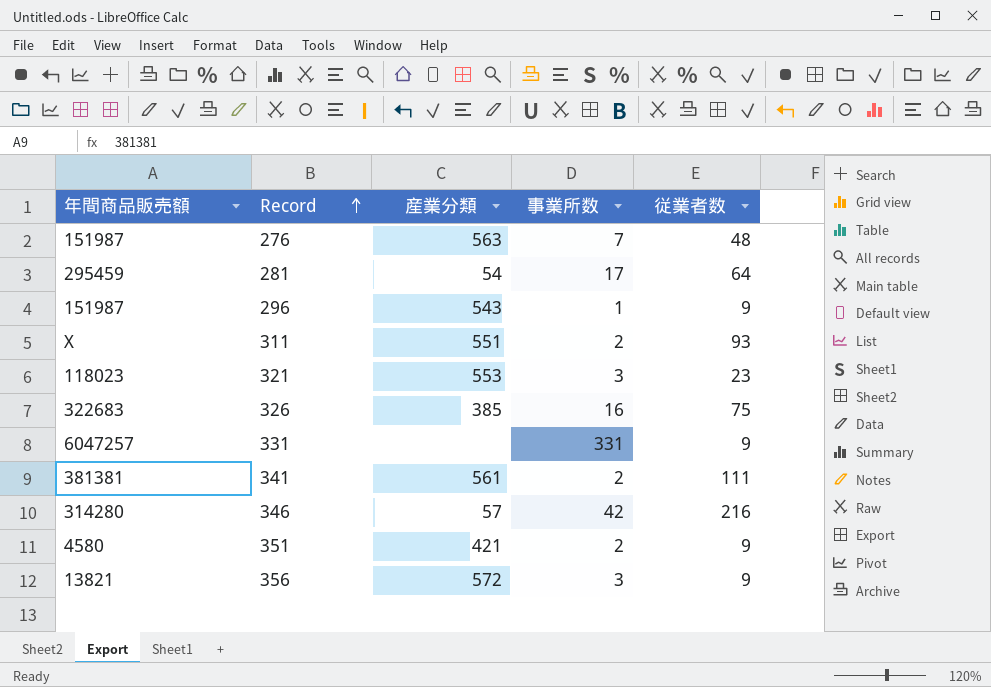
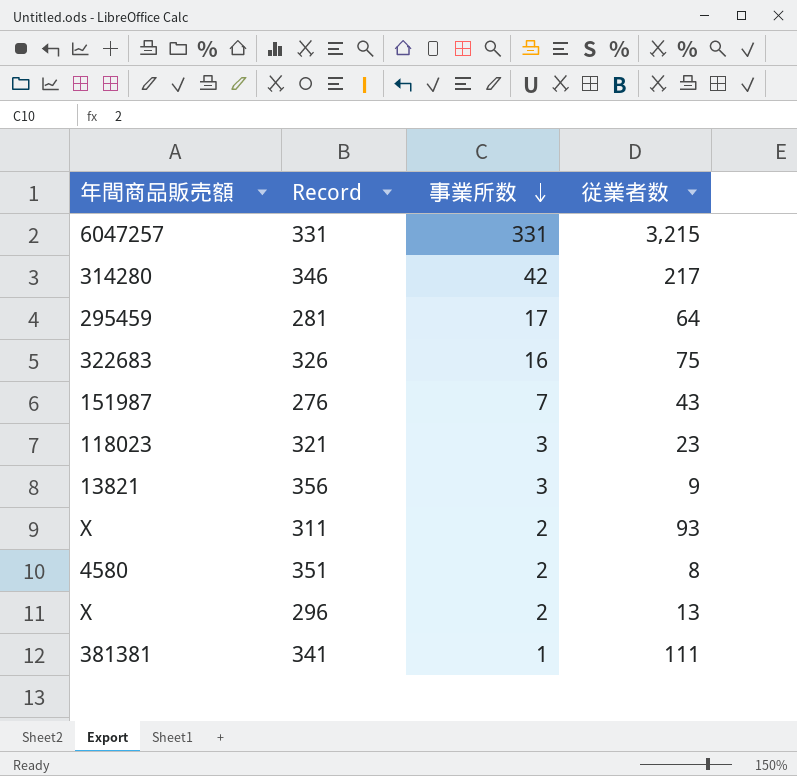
row order: Record ascending -> 事業所数 descending
column 産業分類 | position: 3 -> none
331 | 従業者数: 9 -> 3,215
346 | 従業者数: 216 -> 217
276 | 従業者数: 48 -> 43
351 | 従業者数: 9 -> 8
296 | 年間商品販売額: 151987 -> X
296 | 事業所数: 1 -> 2
296 | 従業者数: 9 -> 13
341 | 事業所数: 2 -> 1

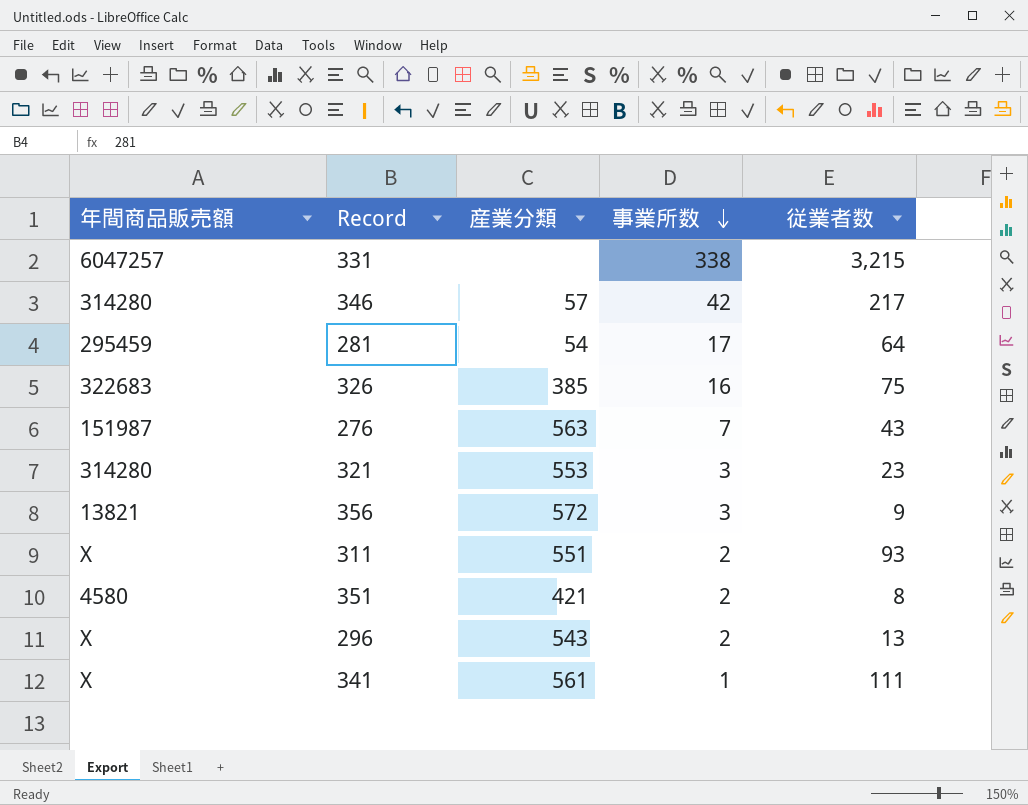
column 産業分類 | position: none -> 3
331 | 事業所数: 331 -> 338
321 | 年間商品販売額: 118023 -> 314280
341 | 年間商品販売額: 381381 -> X

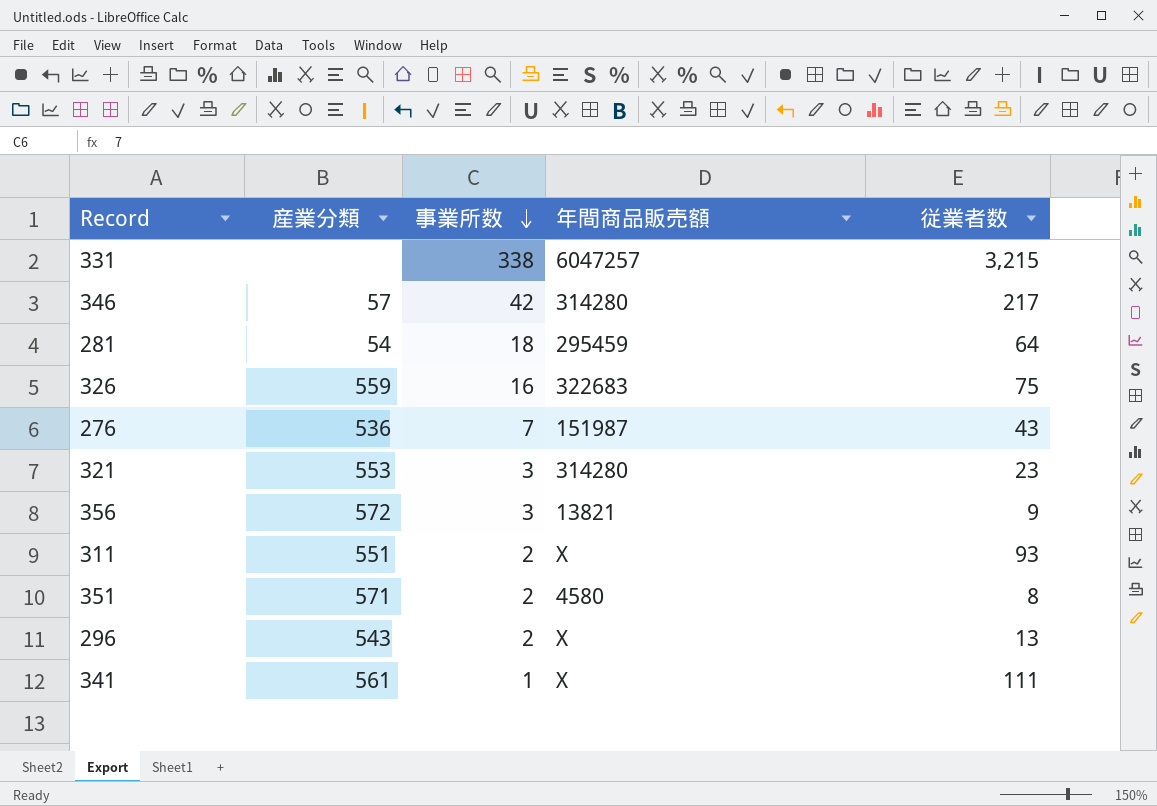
column 年間商品販売額 | position: 1 -> 4
281 | 事業所数: 17 -> 18
326 | 産業分類: 385 -> 559
276 | 産業分類: 563 -> 536
351 | 産業分類: 421 -> 571

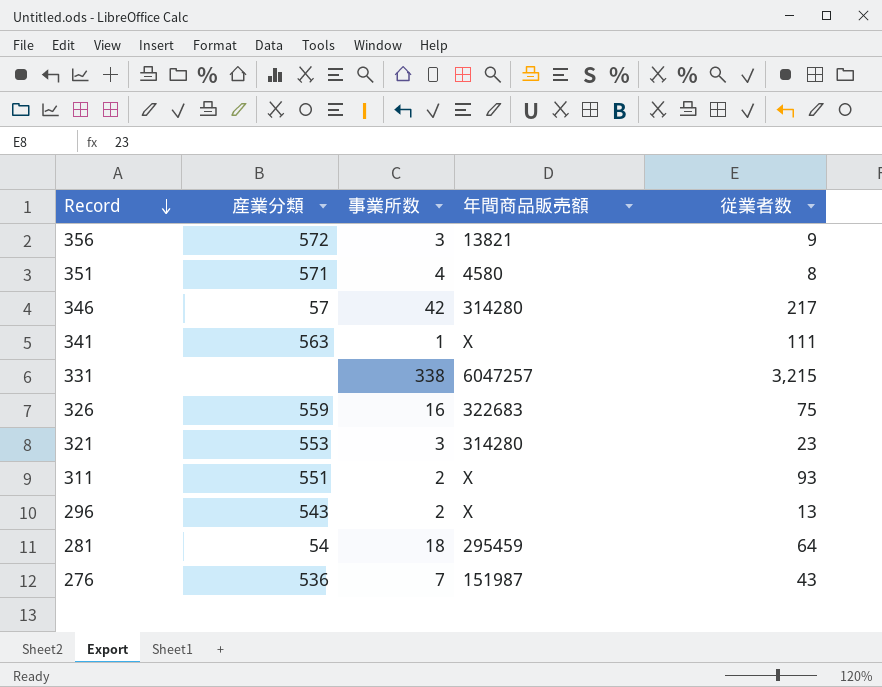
row order: 事業所数 descending -> Record descending
351 | 事業所数: 2 -> 4
341 | 産業分類: 561 -> 563

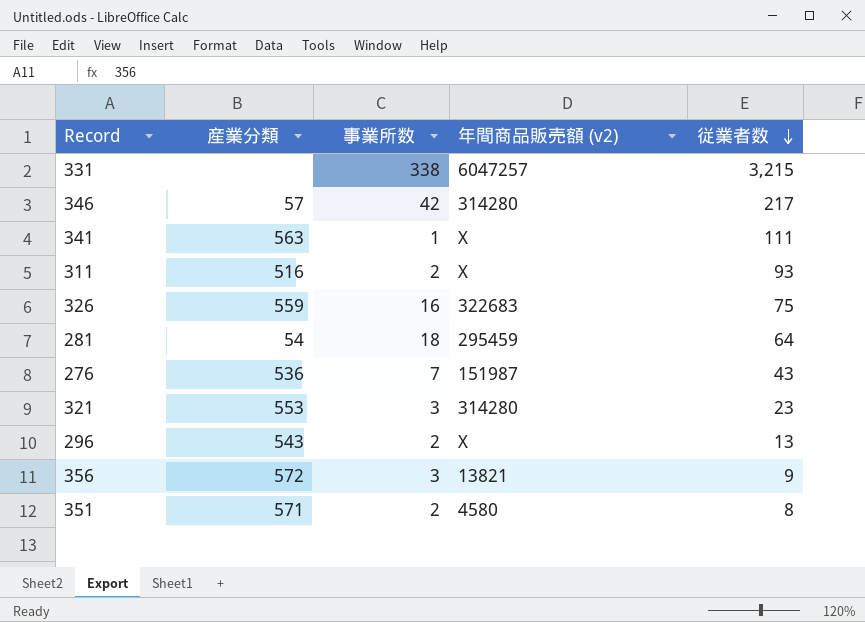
row order: Record descending -> 従業者数 descending
column name: 年間商品販売額 -> 年間商品販売額 (v2)
311 | 産業分類: 551 -> 516
351 | 事業所数: 4 -> 2

